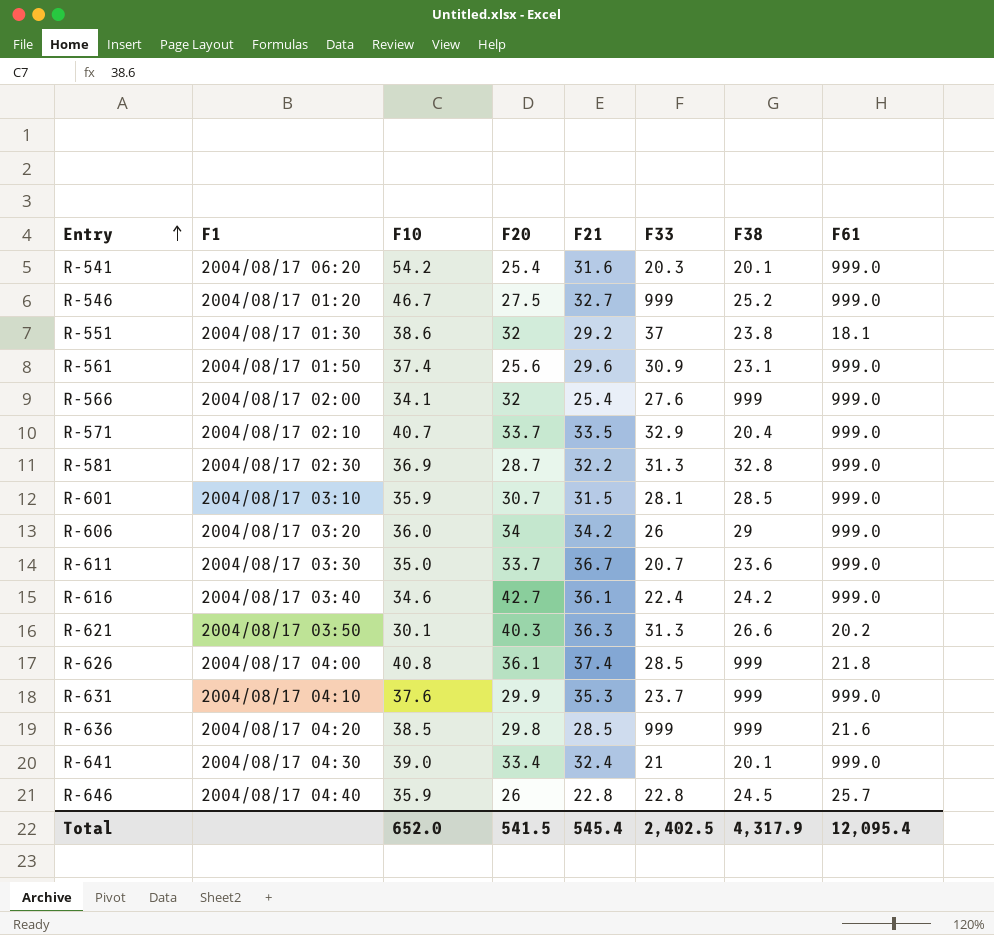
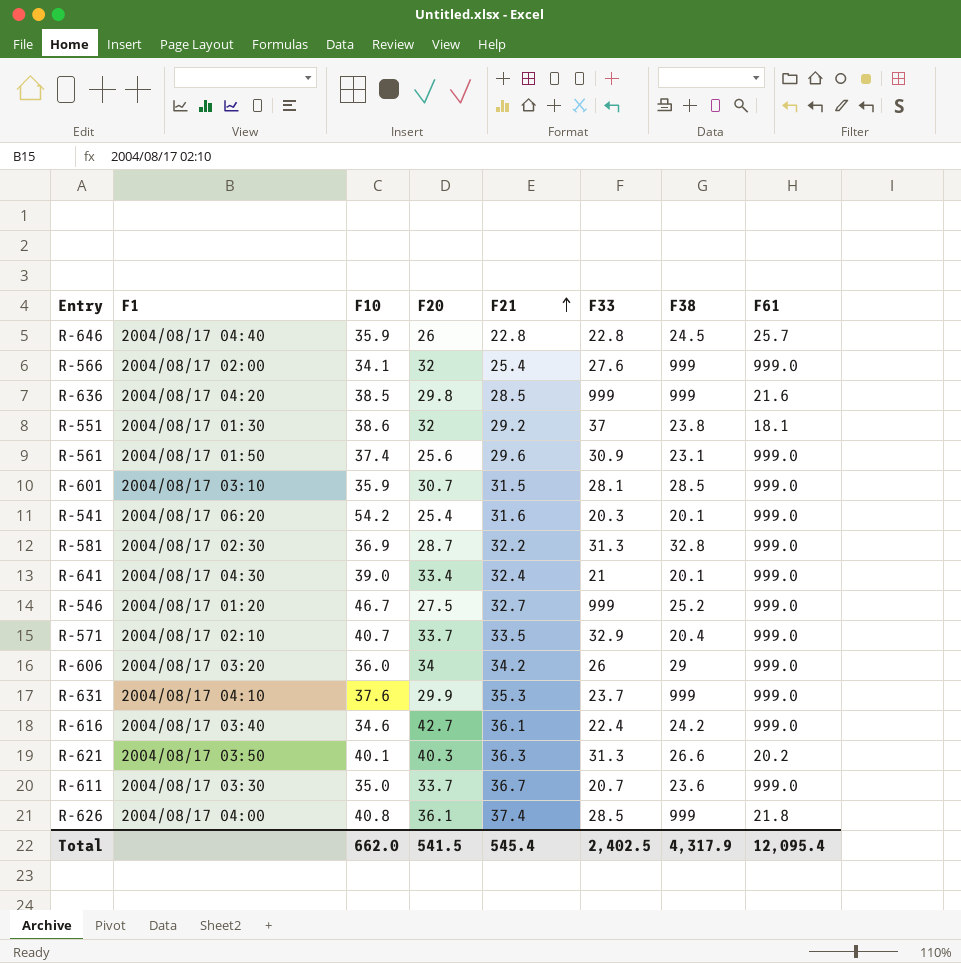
row order: Entry ascending -> F21 ascending
R-621 | F10: 30.1 -> 40.1
Total | F10: 652.0 -> 662.0

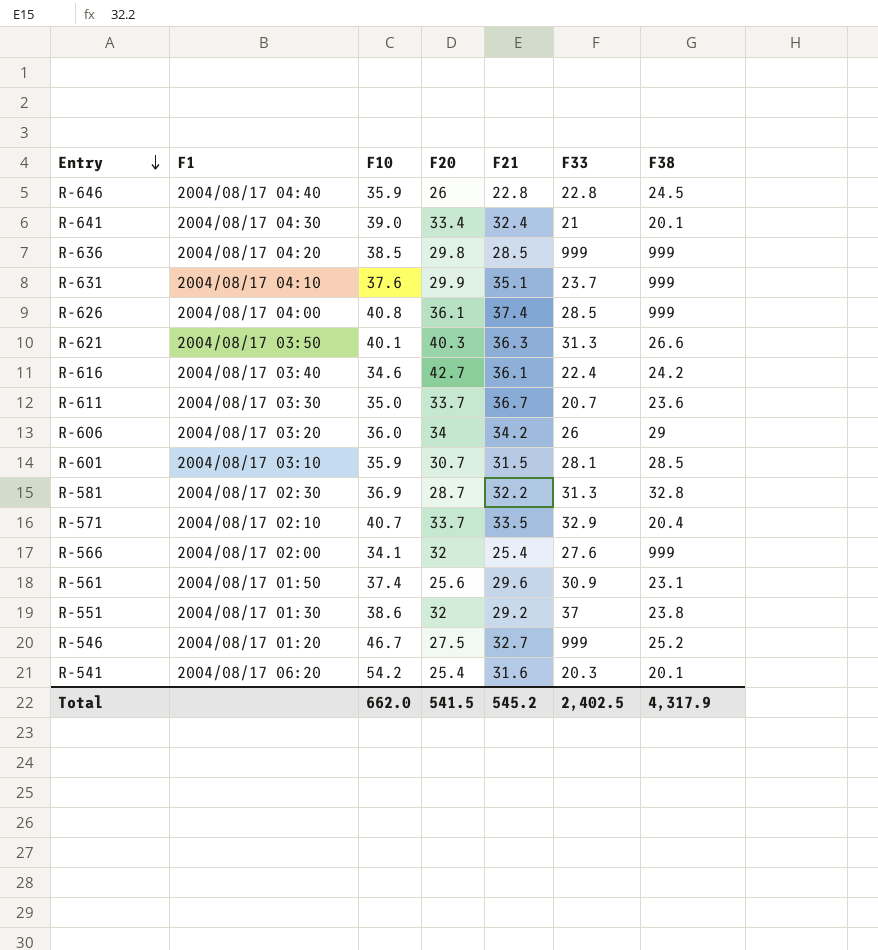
row order: F21 ascending -> Entry descending
column F61 | position: 8 -> none
R-631 | F21: 35.3 -> 35.1
Total | F21: 545.4 -> 545.2

